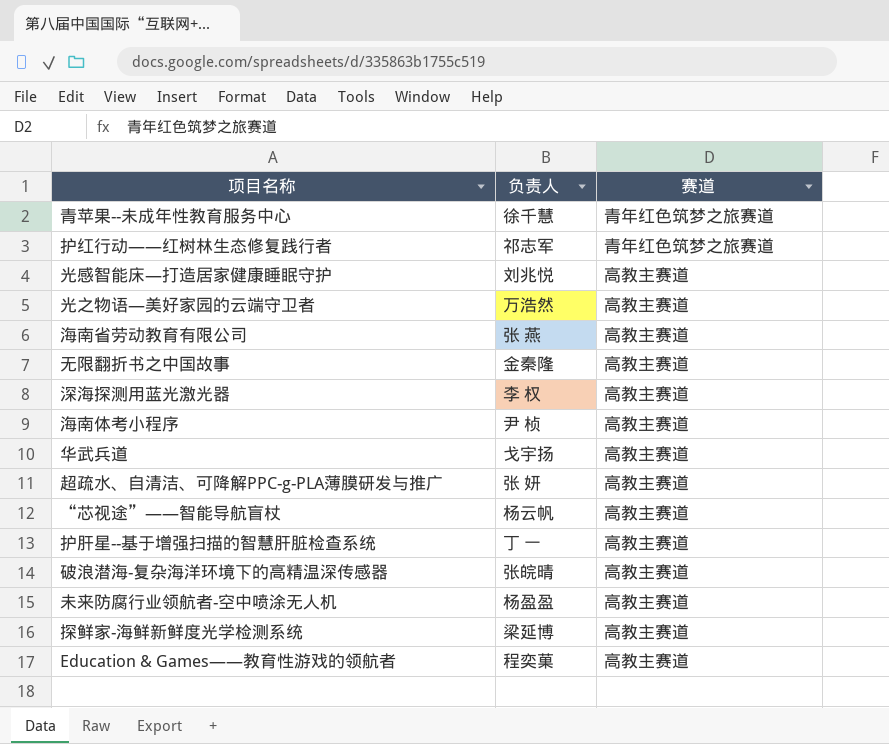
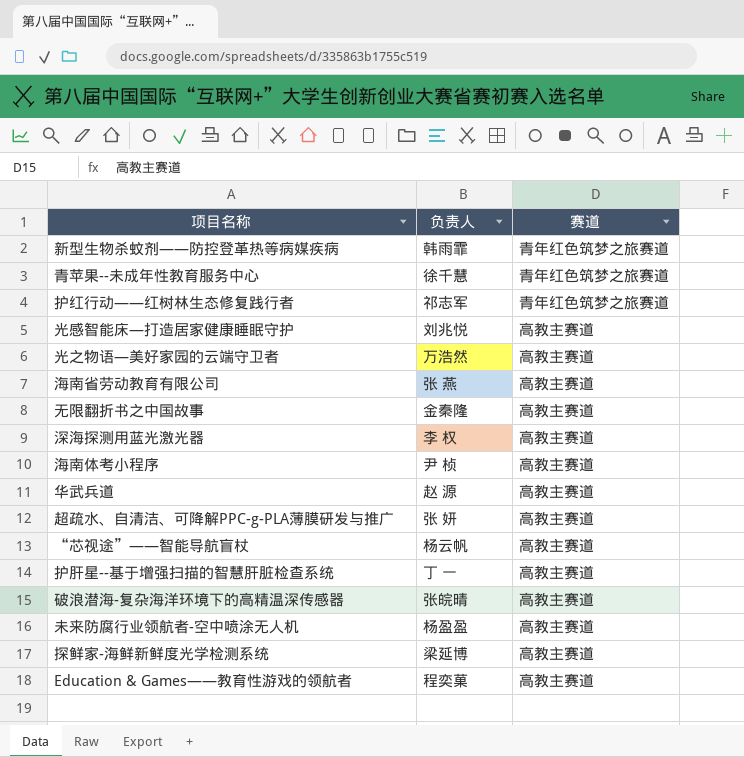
row 新型生物杀蚊剂——防控登革热等病媒疾病: none -> 韩雨霏 | 青年红色筑梦之旅赛道
华武兵道 | 负责人: 戈宇扬 -> 赵 源

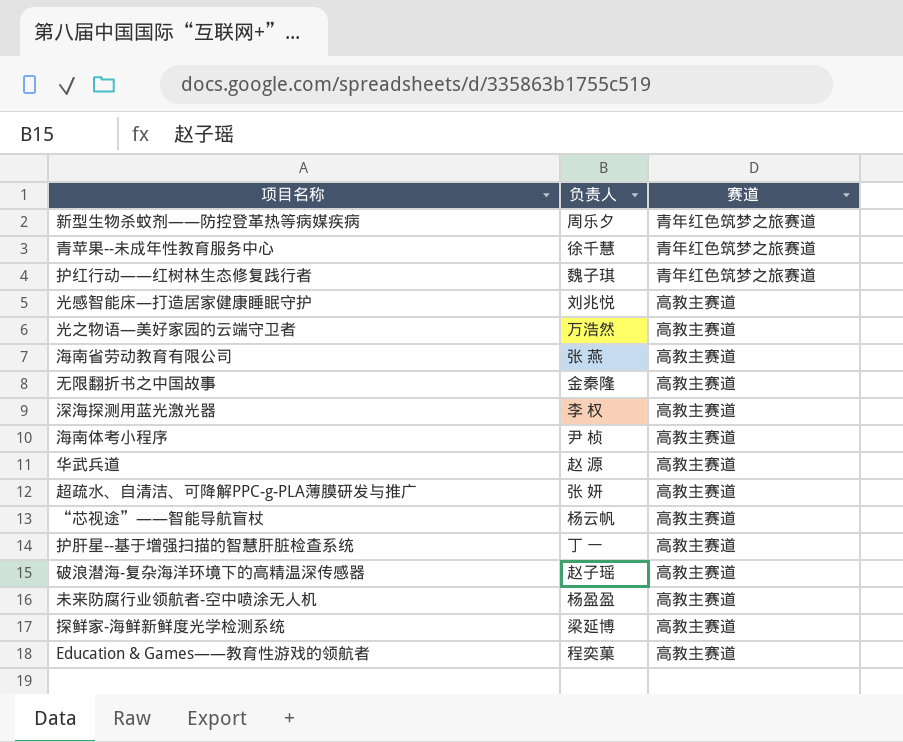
新型生物杀蚊剂——防控登革热等病媒疾病 | 负责人: 韩雨霏 -> 周乐夕
护红行动——红树林生态修复践行者 | 负责人: 祁志军 -> 魏子琪
破浪潜海-复杂海洋环境下的高精温深传感器 | 负责人: 张皖晴 -> 赵子瑶

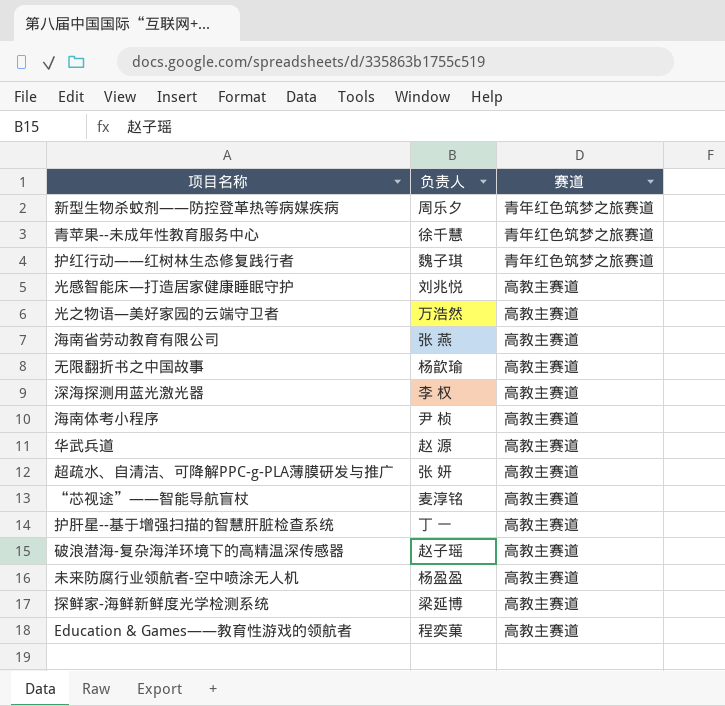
无限翻折书之中国故事 | 负责人: 金秦隆 -> 杨歆瑜
“芯视途”——智能导航盲杖 | 负责人: 杨云帆 -> 麦淳铭

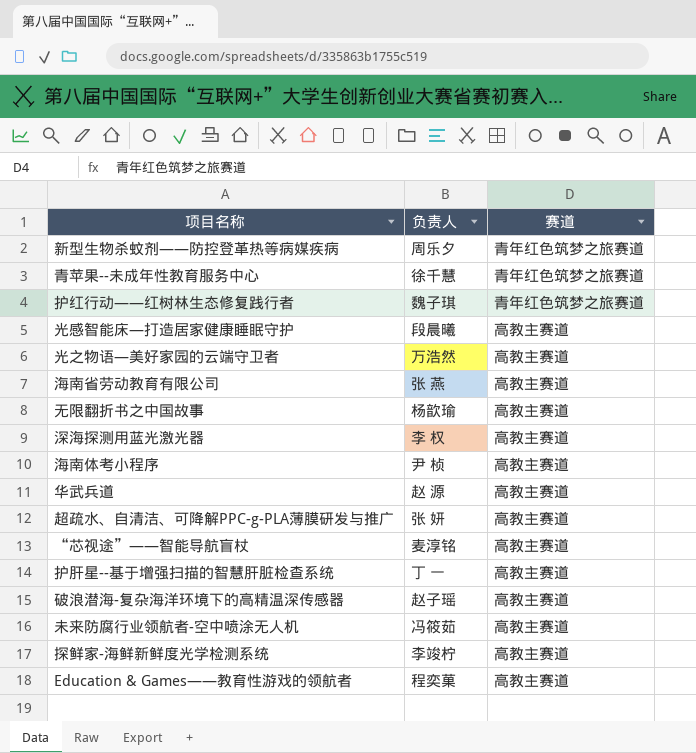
光感智能床—打造居家健康睡眠守护 | 负责人: 刘兆悦 -> 段晨曦
未来防腐行业领航者-空中喷涂无人机 | 负责人: 杨盈盈 -> 冯筱茹
探鲜家-海鲜新鲜度光学检测系统 | 负责人: 梁延博 -> 李竣柠

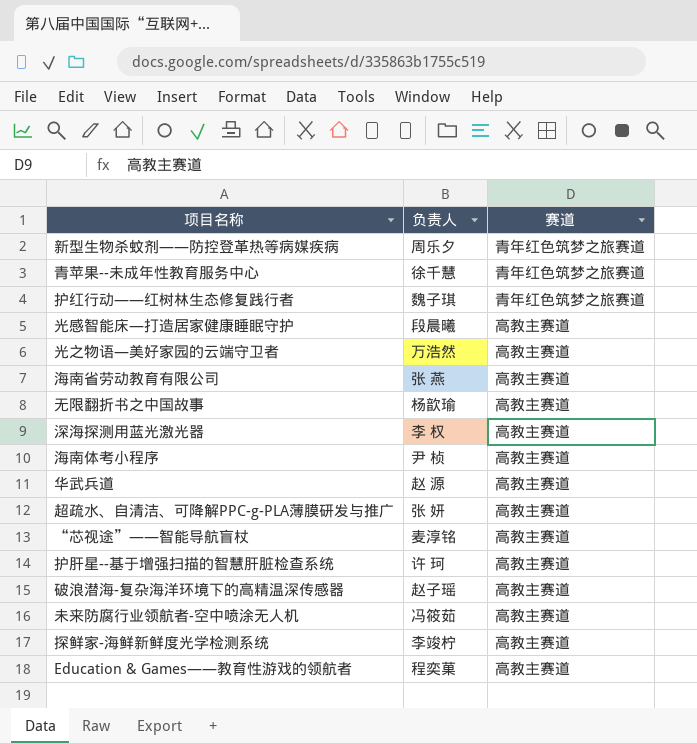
护肝星--基于增强扫描的智慧肝脏检查系统 | 负责人: 丁 一 -> 许 珂

